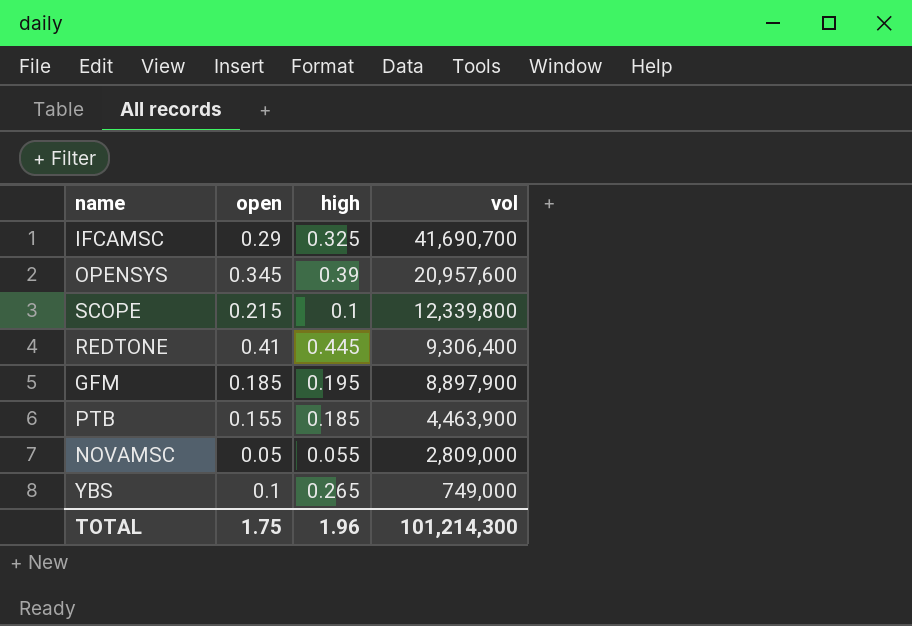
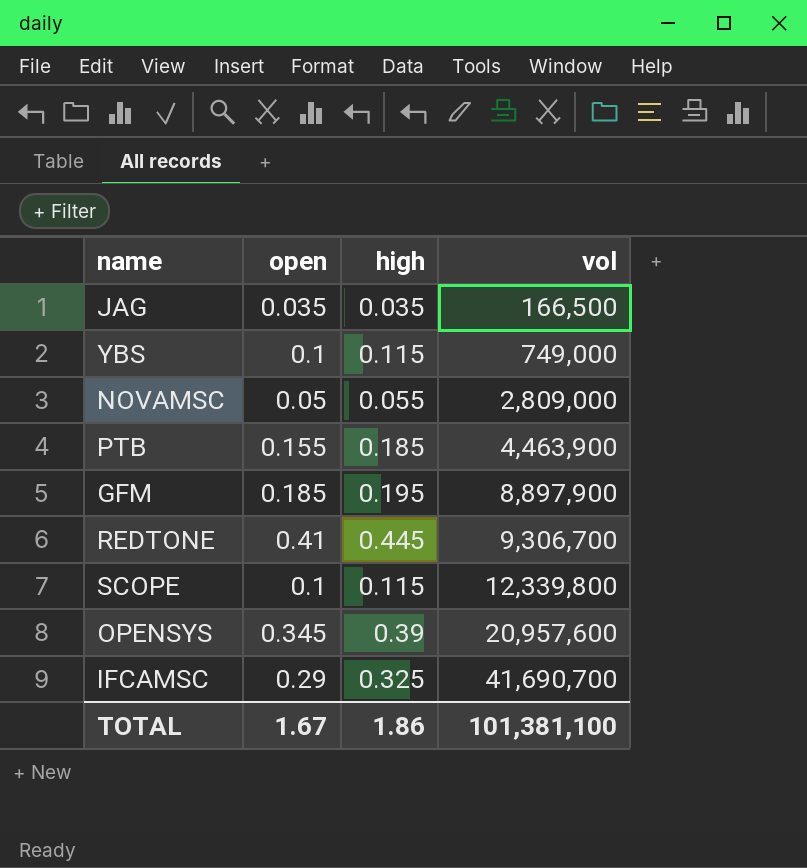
row order: vol descending -> vol ascending
row JAG: none -> 0.035 | 0.035 | 166,500
YBS | high: 0.265 -> 0.115
REDTONE | vol: 9,306,400 -> 9,306,700
SCOPE | open: 0.215 -> 0.1
SCOPE | high: 0.1 -> 0.115
TOTAL | open: 1.75 -> 1.67
TOTAL | high: 1.96 -> 1.86
TOTAL | vol: 101,214,300 -> 101,381,100

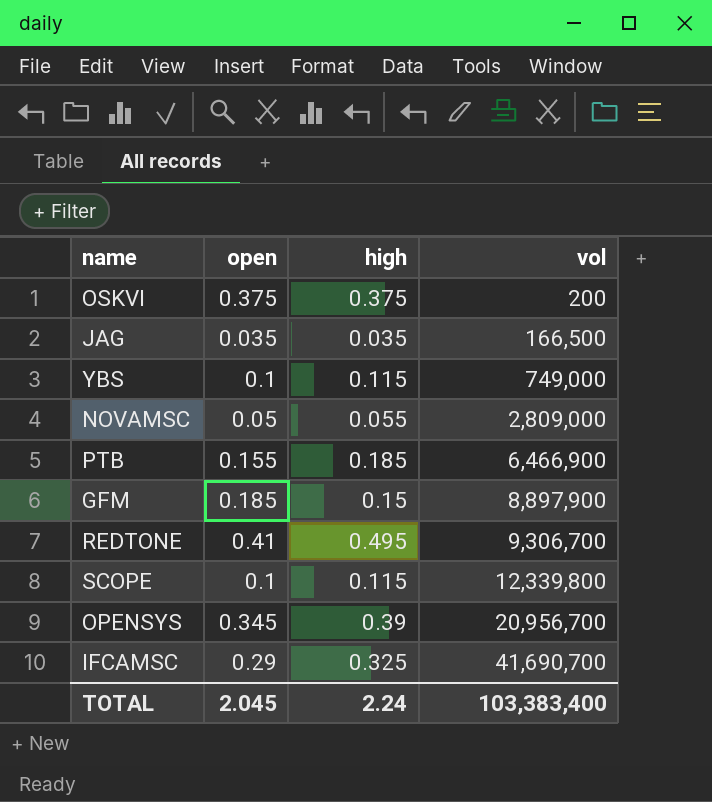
row OSKVI: none -> 0.375 | 0.375 | 200
PTB | vol: 4,463,900 -> 6,466,900
GFM | high: 0.195 -> 0.15
REDTONE | high: 0.445 -> 0.495
OPENSYS | vol: 20,957,600 -> 20,956,700
TOTAL | open: 1.67 -> 2.045
TOTAL | high: 1.86 -> 2.24
TOTAL | vol: 101,381,100 -> 103,383,400

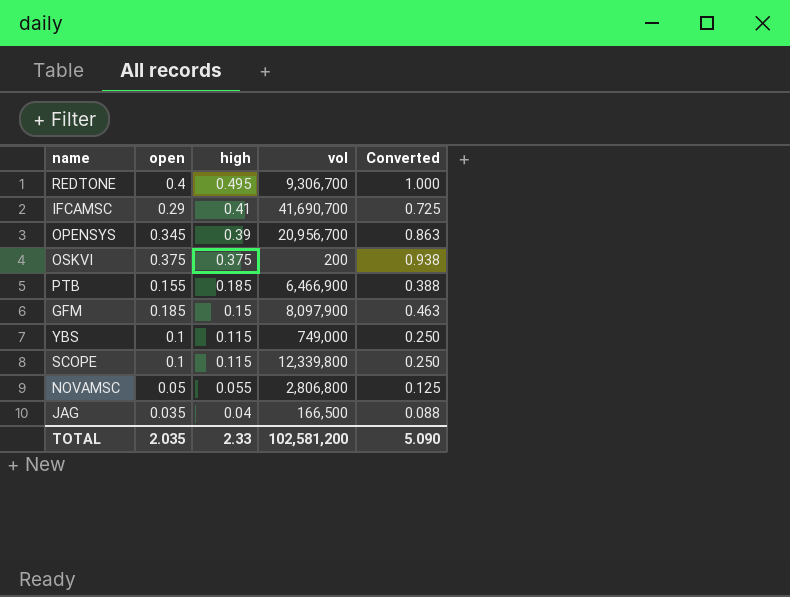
row order: vol ascending -> high descending
column Converted | formula: none -> [open] * 2.5
REDTONE | open: 0.41 -> 0.4
IFCAMSC | high: 0.325 -> 0.41
GFM | vol: 8,897,900 -> 8,097,900
NOVAMSC | vol: 2,809,000 -> 2,806,800
JAG | high: 0.035 -> 0.04
TOTAL | open: 2.045 -> 2.035
TOTAL | high: 2.24 -> 2.33
TOTAL | vol: 103,383,400 -> 102,581,200

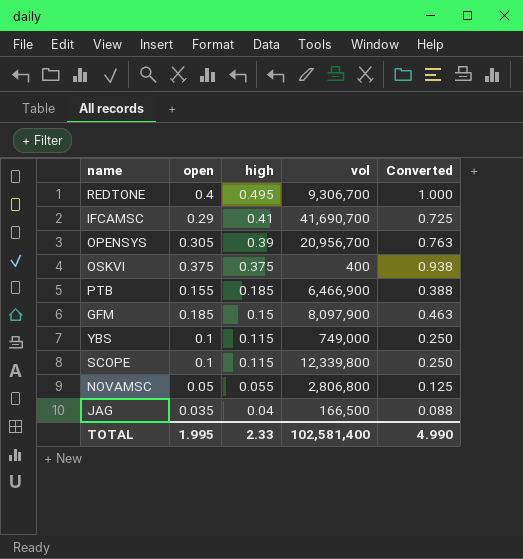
OPENSYS | open: 0.345 -> 0.305
OPENSYS | Converted: 0.863 -> 0.763
OSKVI | vol: 200 -> 400
TOTAL | open: 2.035 -> 1.995
TOTAL | vol: 102,581,200 -> 102,581,400
TOTAL | Converted: 5.090 -> 4.990

